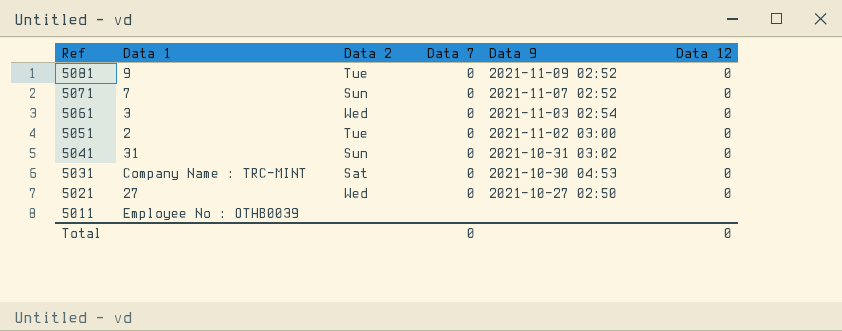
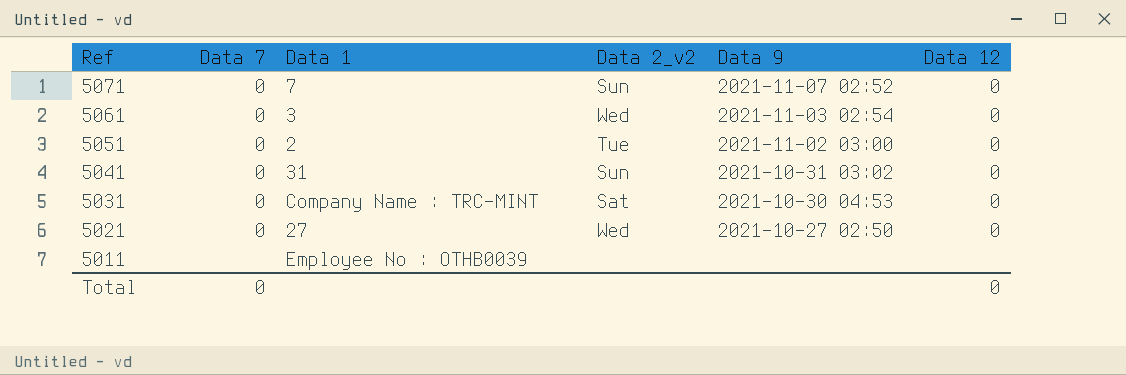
column Data 7 | position: 4 -> 2
column name: Data 2 -> Data 2_v2
row 5081: 9 | Tue | 0 | 2021-11-09 02:52 | 0 -> none

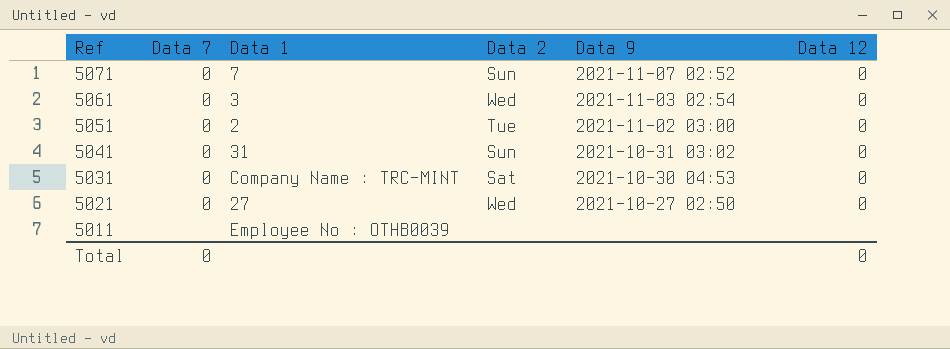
column name: Data 2_v2 -> Data 2

